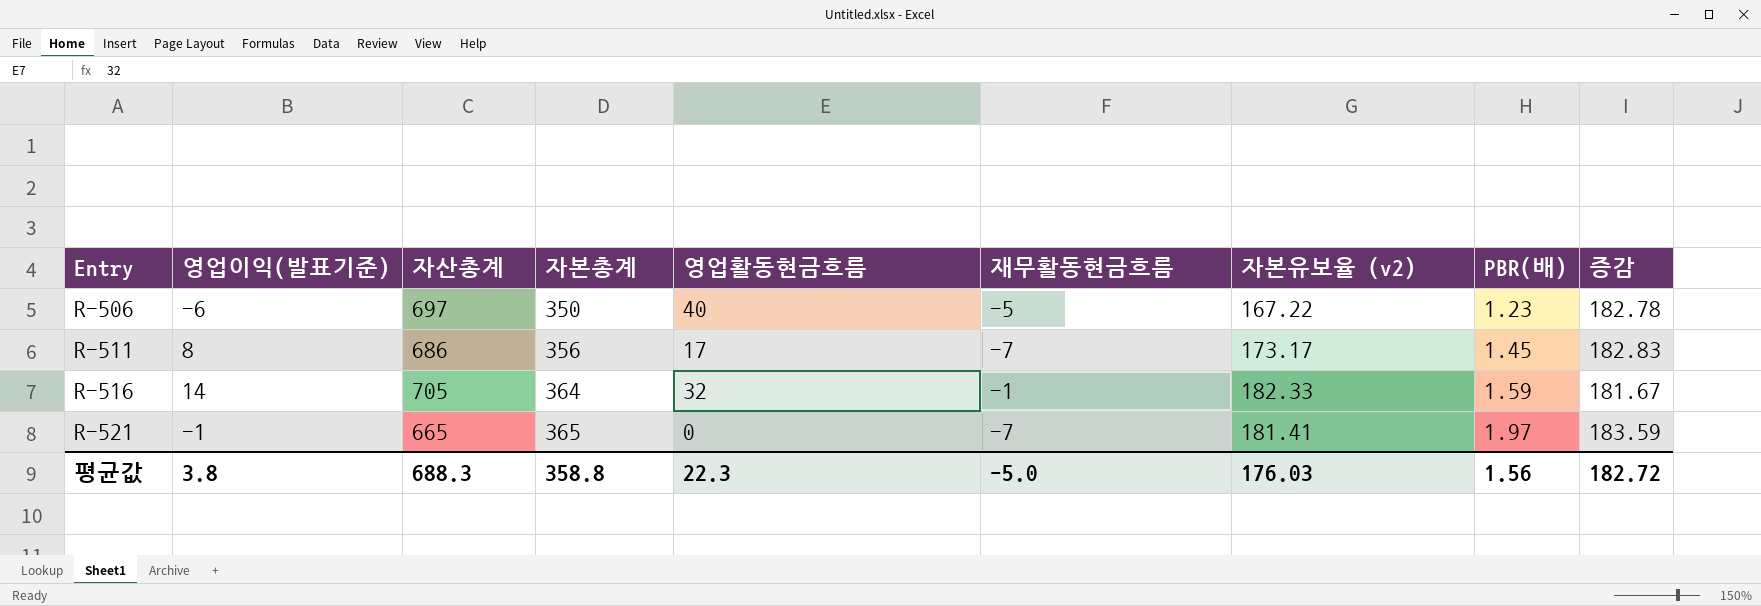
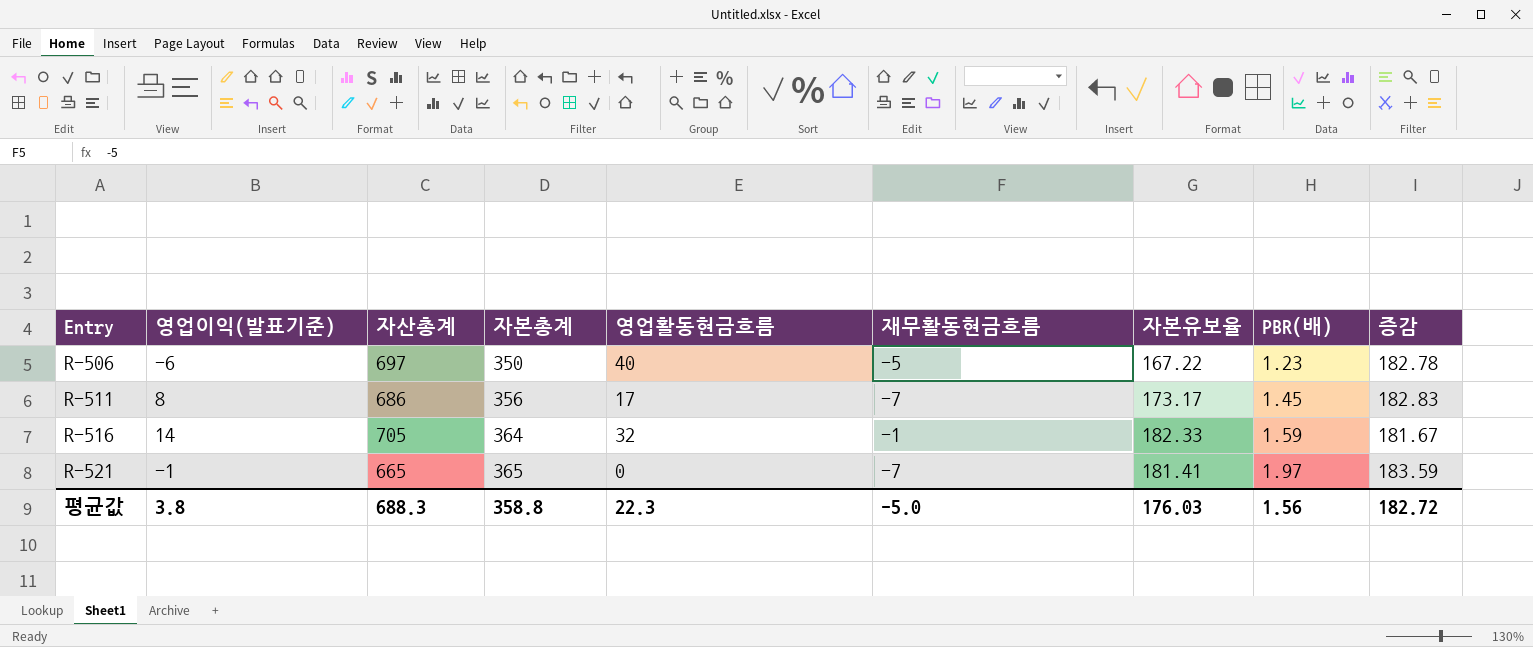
column name: 자본유보율 (v2) -> 자본유보율

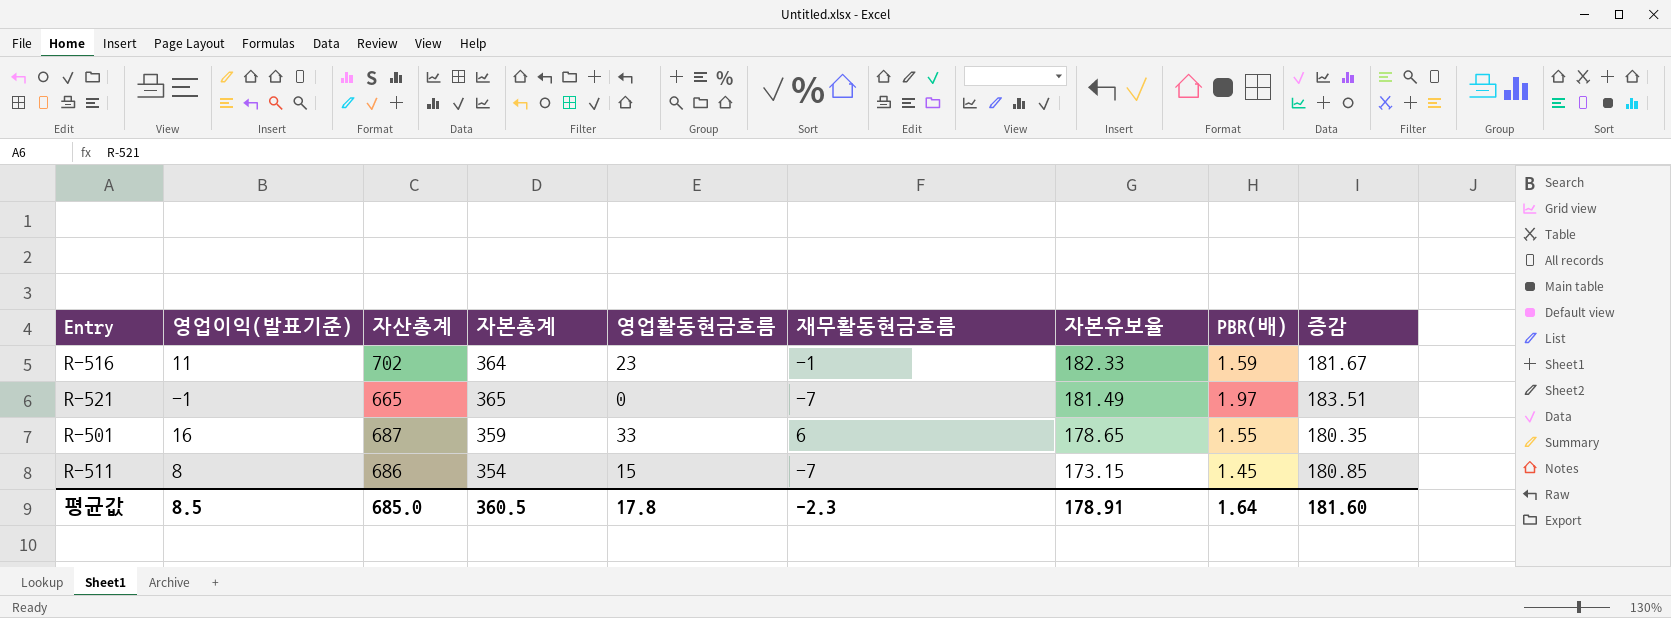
row order: Entry ascending -> 자본유보율 descending
row R-506: -6 | 697 | 350 | 40 | -5 | 167.22 | 1.23 | 182.78 -> none
R-516 | 영업이익(발표기준): 14 -> 11
R-516 | 자산총계: 705 -> 702
R-516 | 영업활동현금흐름: 32 -> 23
R-521 | 자본유보율: 181.41 -> 181.49
R-521 | 증감: 183.59 -> 183.51
row R-501: none -> 16 | 687 | 359 | 33 | 6 | 178.65 | 1.55 | 180.35
R-511 | 자본총계: 356 -> 354
R-511 | 영업활동현금흐름: 17 -> 15
R-511 | 자본유보율: 173.17 -> 173.15
R-511 | 증감: 182.83 -> 180.85
평균값 | 영업이익(발표기준): 3.8 -> 8.5
평균값 | 자산총계: 688.3 -> 685.0
평균값 | 자본총계: 358.8 -> 360.5
평균값 | 영업활동현금흐름: 22.3 -> 17.8
평균값 | 재무활동현금흐름: -5.0 -> -2.3
평균값 | 자본유보율: 176.03 -> 178.91
평균값 | PBR(배): 1.56 -> 1.64
평균값 | 증감: 182.72 -> 181.60

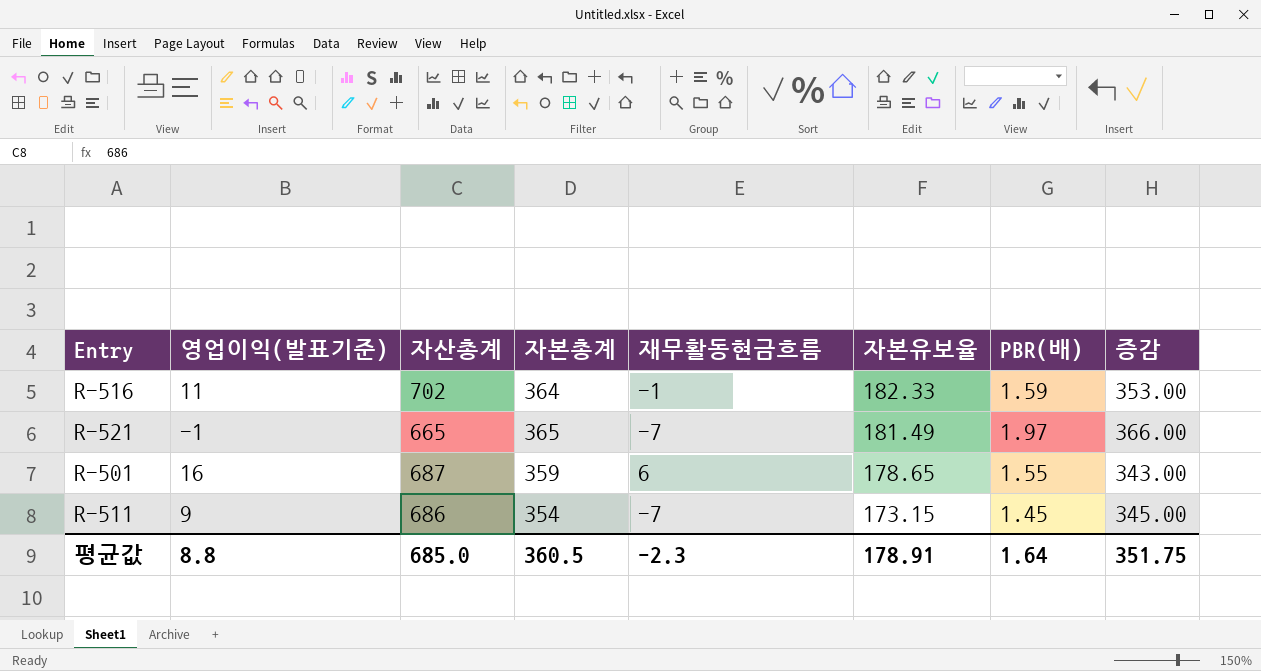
column 영업활동현금흐름 | position: 5 -> none
column 증감 | formula: [자본총계] - [자본유보율] -> [자본총계] - [영업이익(발표기준)]
R-511 | 영업이익(발표기준): 8 -> 9
평균값 | 영업이익(발표기준): 8.5 -> 8.8
평균값 | 증감: 181.60 -> 351.75

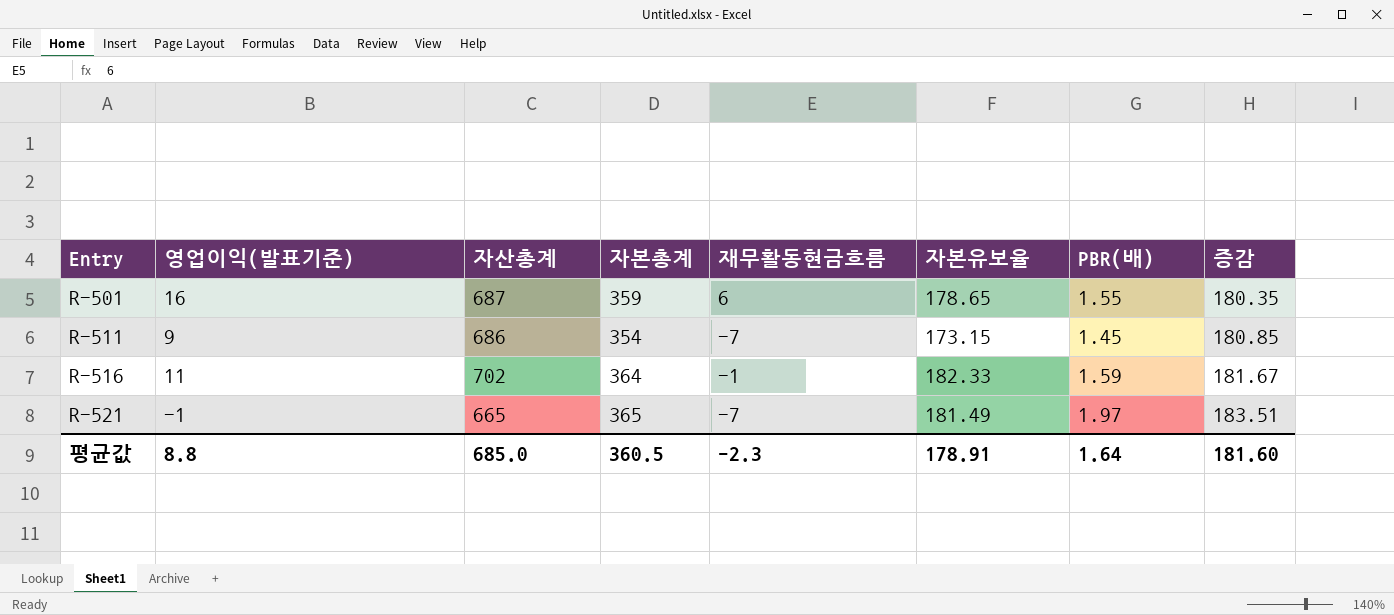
row order: 자본유보율 descending -> Entry ascending
column 증감 | formula: [자본총계] - [영업이익(발표기준)] -> [자본총계] - [자본유보율]
평균값 | 증감: 351.75 -> 181.60

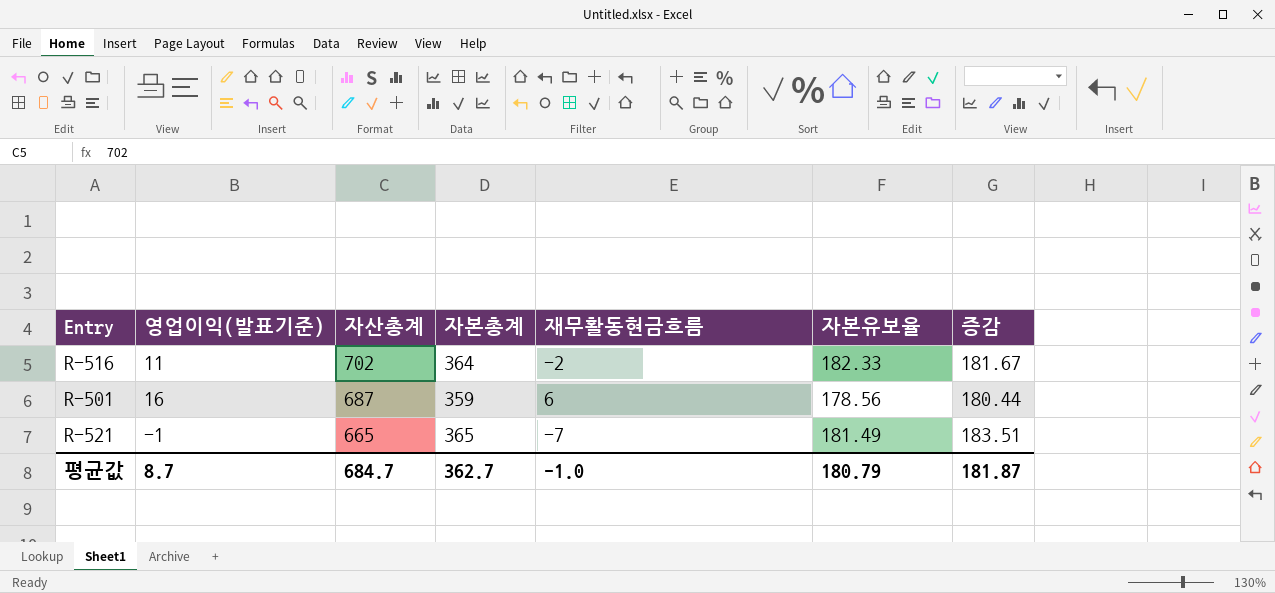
row order: Entry ascending -> 자산총계 descending
column PBR(배) | position: 7 -> none
row R-511: 9 | 686 | 354 | -7 | 173.15 | 1.45 | 180.85 -> none
R-516 | 재무활동현금흐름: -1 -> -2
R-501 | 자본유보율: 178.65 -> 178.56
R-501 | 증감: 180.35 -> 180.44
평균값 | 영업이익(발표기준): 8.8 -> 8.7
평균값 | 자산총계: 685.0 -> 684.7
평균값 | 자본총계: 360.5 -> 362.7
평균값 | 재무활동현금흐름: -2.3 -> -1.0
평균값 | 자본유보율: 178.91 -> 180.79
평균값 | 증감: 181.60 -> 181.87

